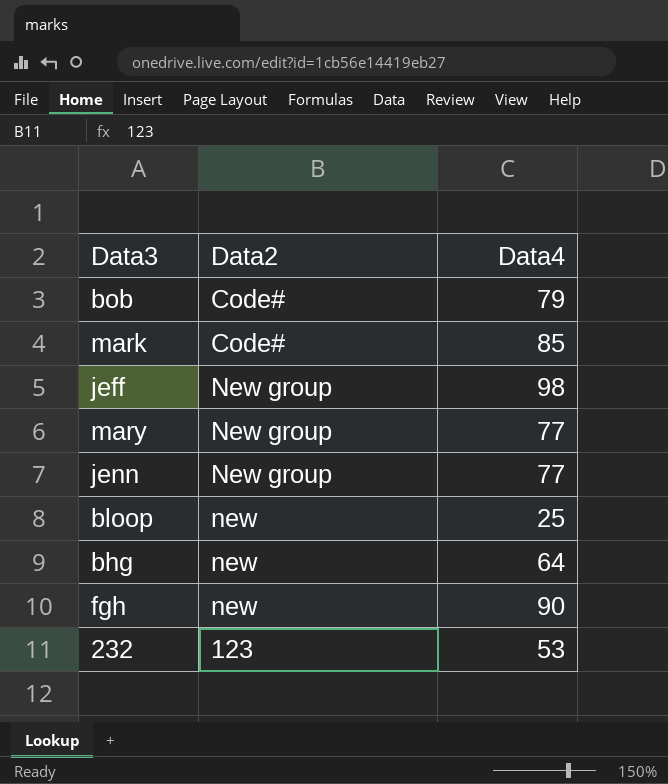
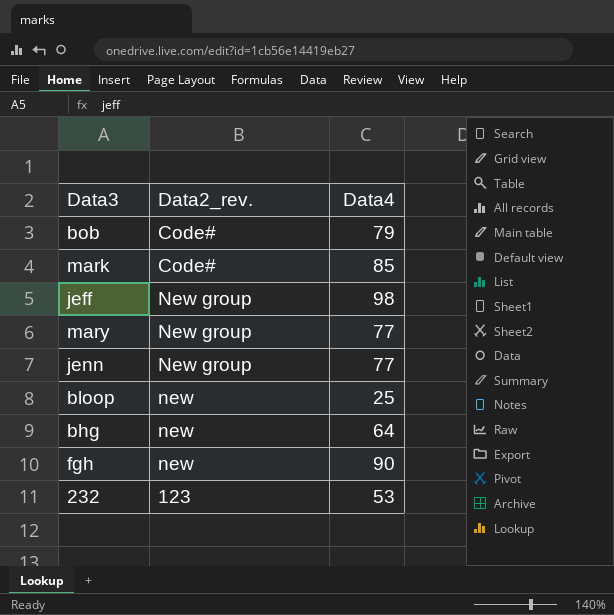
column name: Data2 -> Data2_rev.

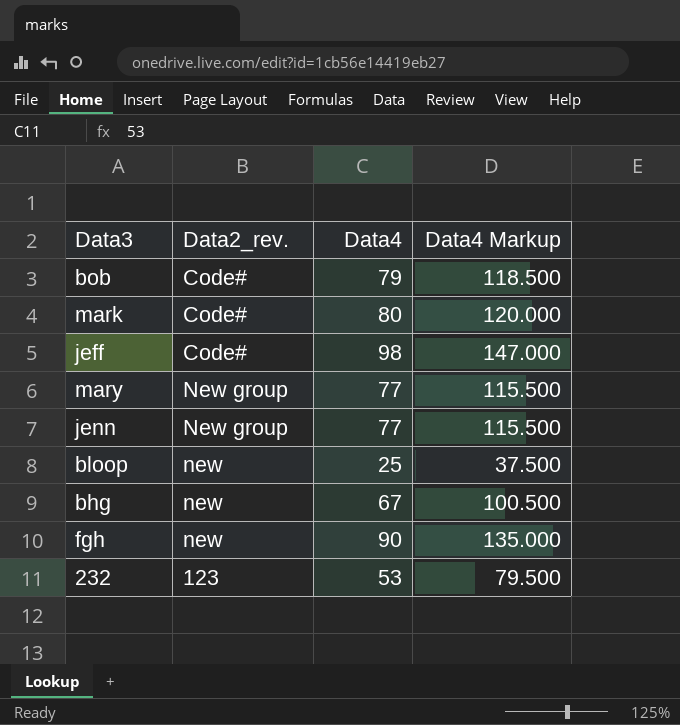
column Data4 Markup | formula: none -> [Data4] * 1.5
mark | Data4: 85 -> 80
jeff | Data2_rev.: New group -> Code#
bhg | Data4: 64 -> 67

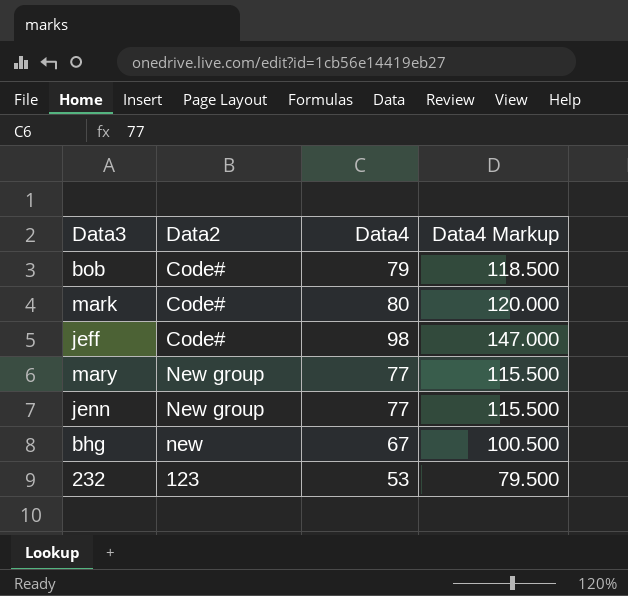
column name: Data2_rev. -> Data2
row bloop: new | 25 | 37.500 -> none
row fgh: new | 90 | 135.000 -> none

